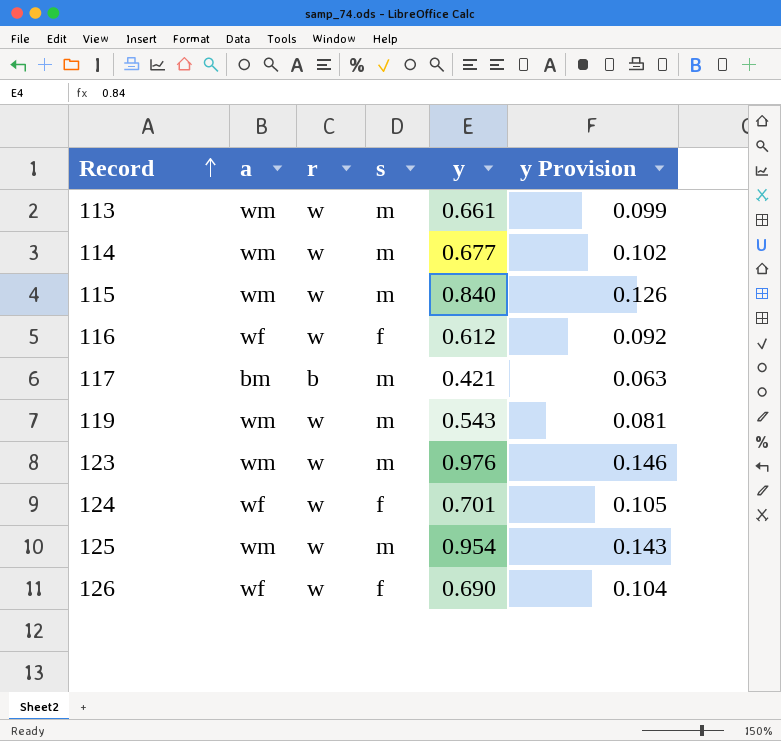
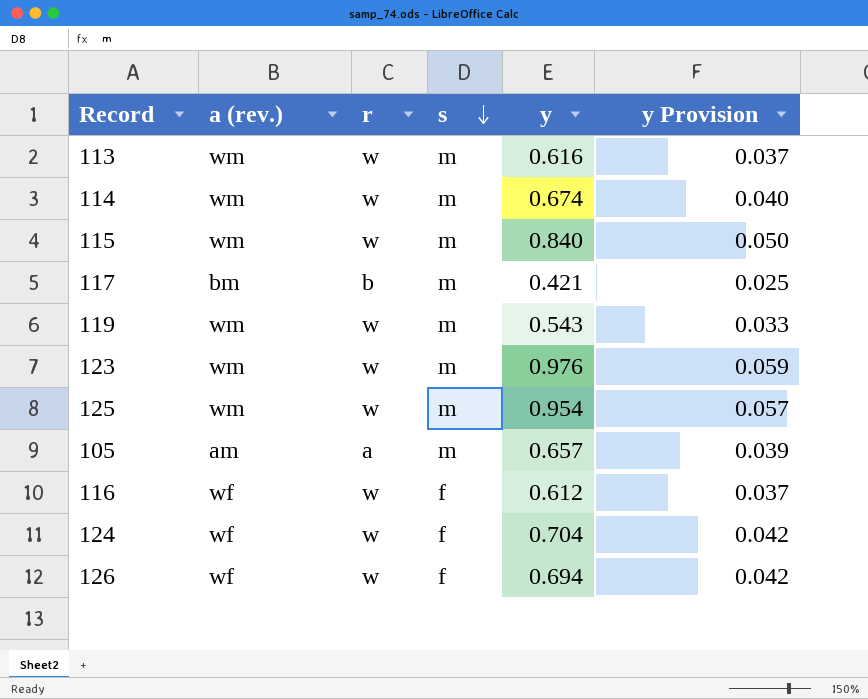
row order: Record ascending -> s descending
column name: a -> a (rev.)
column y Provision | formula: [y] * 0.15 -> [y] * 0.06
113 | y: 0.661 -> 0.616
114 | y: 0.677 -> 0.674
row 105: none -> am | a | m | 0.657 | 0.039
124 | y: 0.701 -> 0.704
126 | y: 0.690 -> 0.694

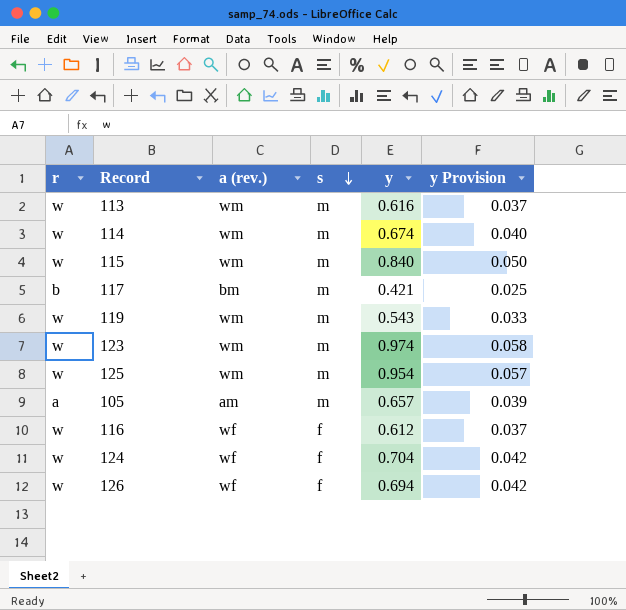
column r | position: 3 -> 1
123 | y: 0.976 -> 0.974
123 | y Provision: 0.059 -> 0.058

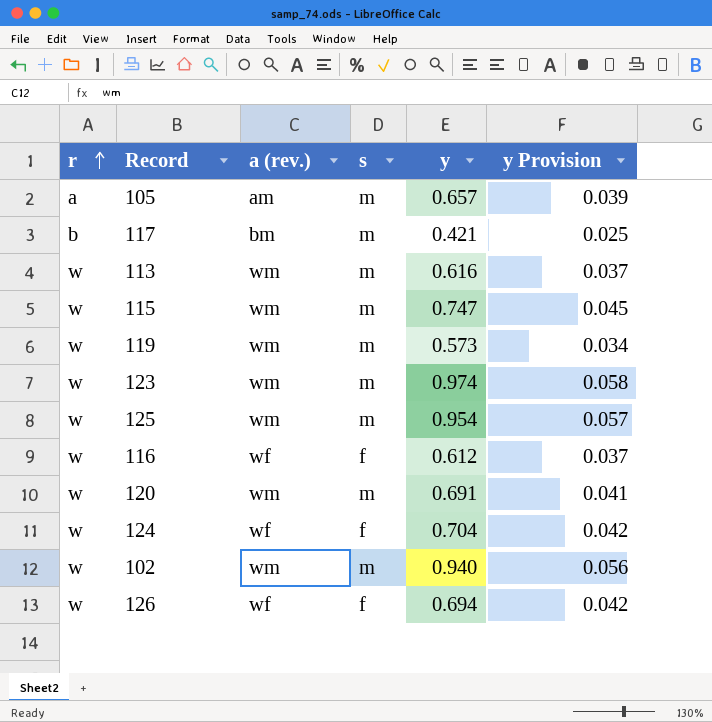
row order: s descending -> r ascending
row 114: w | wm | m | 0.674 | 0.040 -> none
115 | y: 0.840 -> 0.747
115 | y Provision: 0.050 -> 0.045
119 | y: 0.543 -> 0.573
119 | y Provision: 0.033 -> 0.034
row 120: none -> w | wm | m | 0.691 | 0.041
row 102: none -> w | wm | m | 0.940 | 0.056

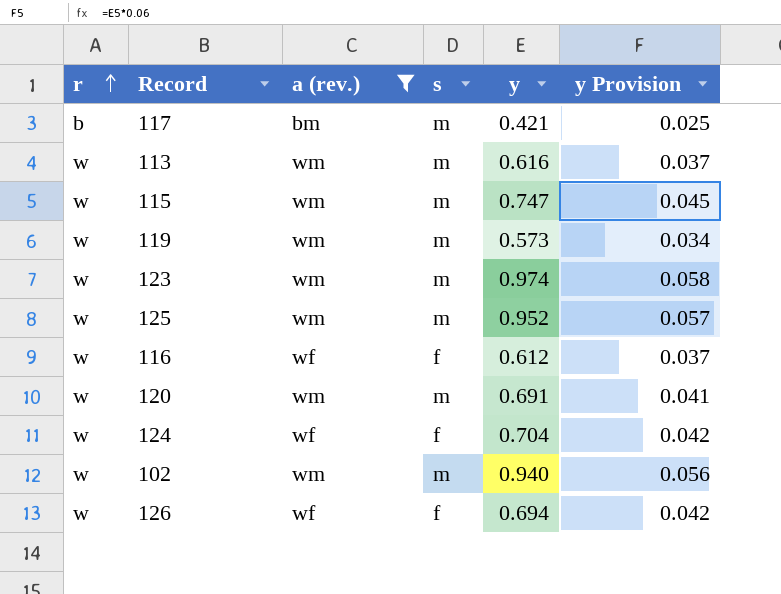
filter: none -> a (rev.) != am
125 | y: 0.954 -> 0.952

